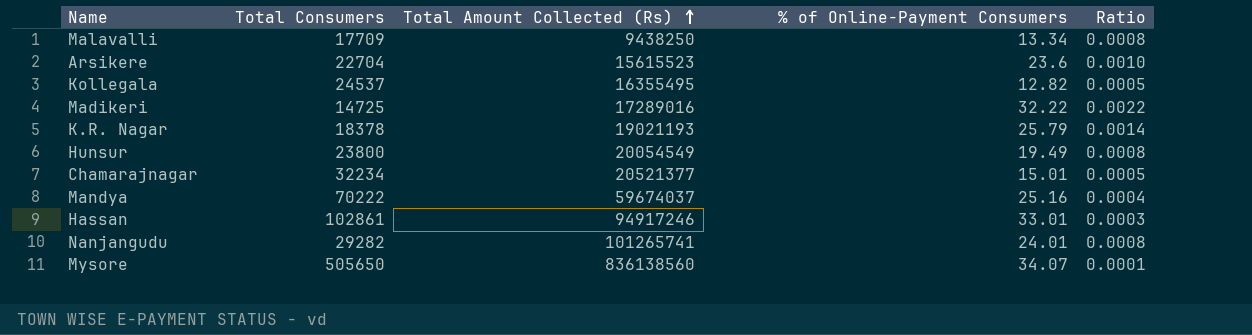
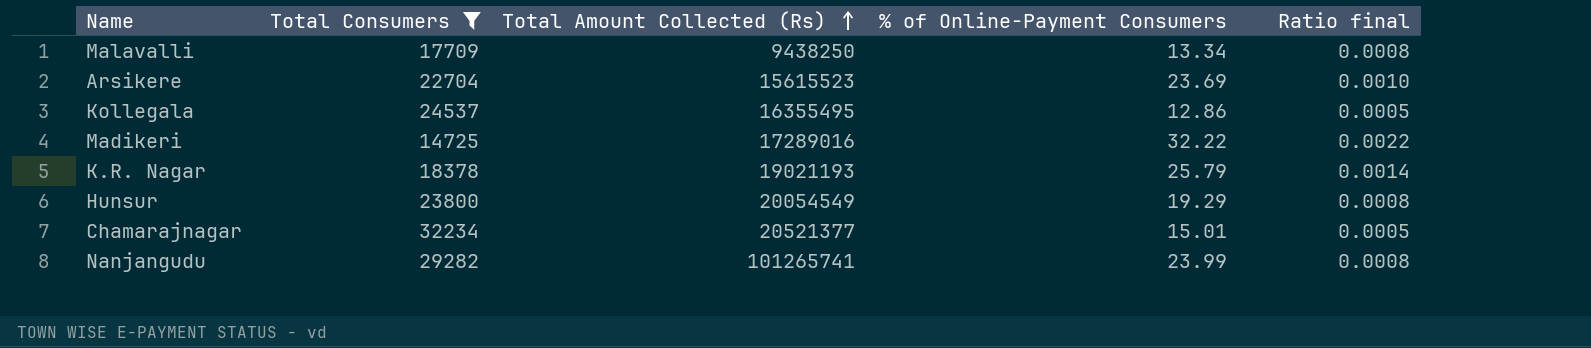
filter: none -> Total Consumers <= 32234
column name: Ratio -> Ratio final
Arsikere | % of Online-Payment Consumers: 23.6 -> 23.69
Kollegala | % of Online-Payment Consumers: 12.82 -> 12.86
Hunsur | % of Online-Payment Consumers: 19.49 -> 19.29
Nanjangudu | % of Online-Payment Consumers: 24.01 -> 23.99

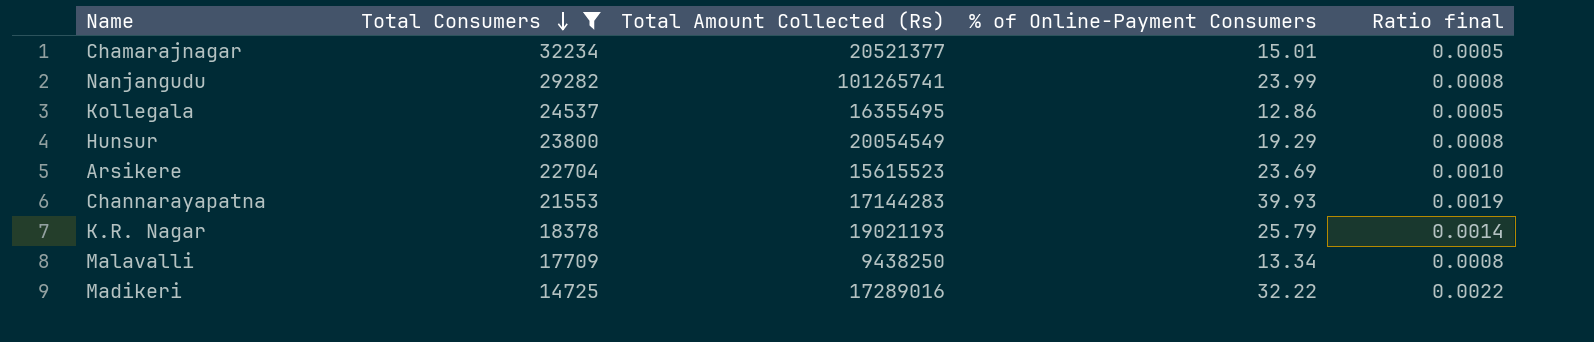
row order: Total Amount Collected (Rs) ascending -> Total Consumers descending
row Channarayapatna: none -> 21553 | 17144283 | 39.93 | 0.0019

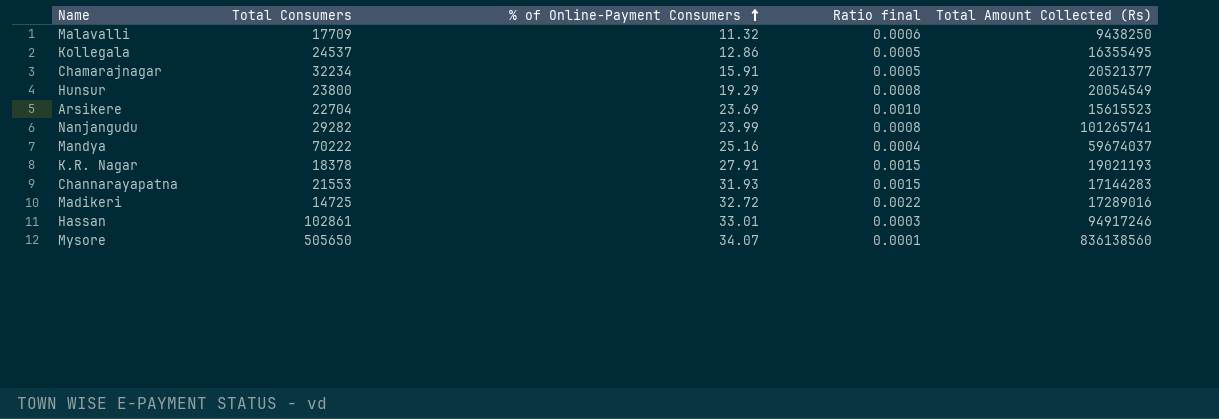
filter: Total Consumers <= 32234 -> none
row order: Total Consumers descending -> % of Online-Payment Consumers ascending
column Total Amount Collected (Rs) | position: 3 -> 5
Malavalli | % of Online-Payment Consumers: 13.34 -> 11.32
Malavalli | Ratio final: 0.0008 -> 0.0006
Chamarajnagar | % of Online-Payment Consumers: 15.01 -> 15.91
K.R. Nagar | % of Online-Payment Consumers: 25.79 -> 27.91
K.R. Nagar | Ratio final: 0.0014 -> 0.0015
Channarayapatna | % of Online-Payment Consumers: 39.93 -> 31.93
Channarayapatna | Ratio final: 0.0019 -> 0.0015
Madikeri | % of Online-Payment Consumers: 32.22 -> 32.72

